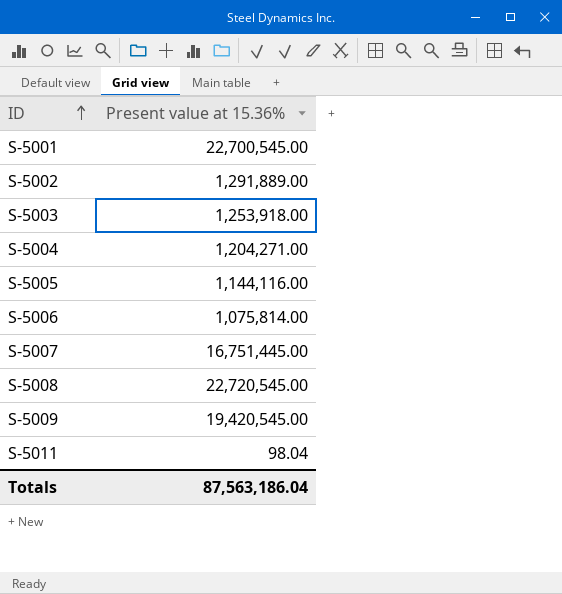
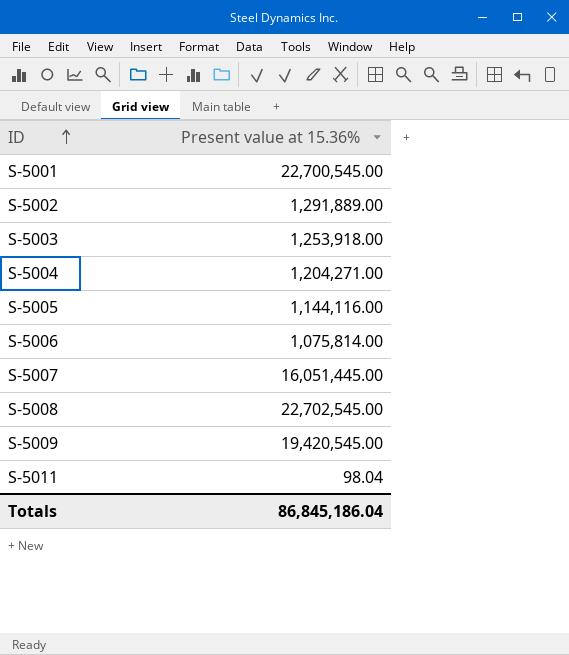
S-5007 | Present value at 15.36%: 16,751,445.00 -> 16,051,445.00
S-5008 | Present value at 15.36%: 22,720,545.00 -> 22,702,545.00
Totals | Present value at 15.36%: 87,563,186.04 -> 86,845,186.04

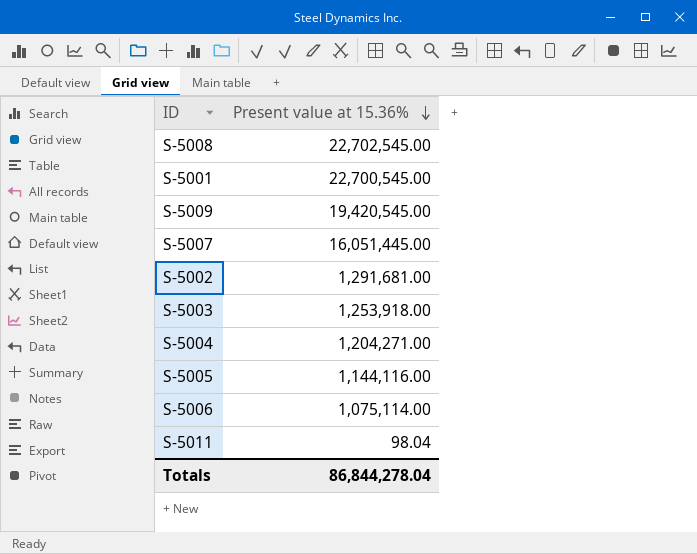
row order: ID ascending -> Present value at 15.36% descending
S-5002 | Present value at 15.36%: 1,291,889.00 -> 1,291,681.00
S-5006 | Present value at 15.36%: 1,075,814.00 -> 1,075,114.00
Totals | Present value at 15.36%: 86,845,186.04 -> 86,844,278.04

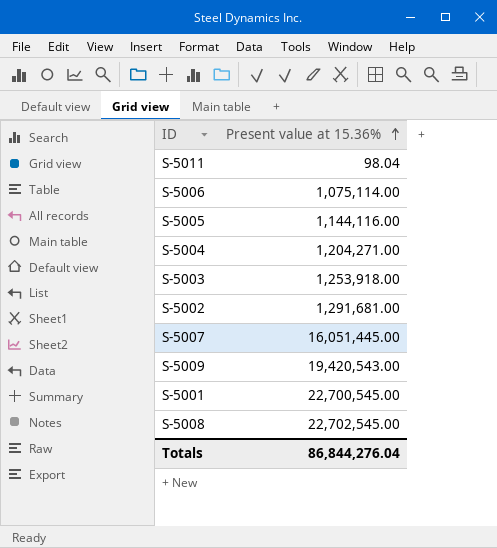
row order: Present value at 15.36% descending -> Present value at 15.36% ascending
S-5009 | Present value at 15.36%: 19,420,545.00 -> 19,420,543.00
Totals | Present value at 15.36%: 86,844,278.04 -> 86,844,276.04

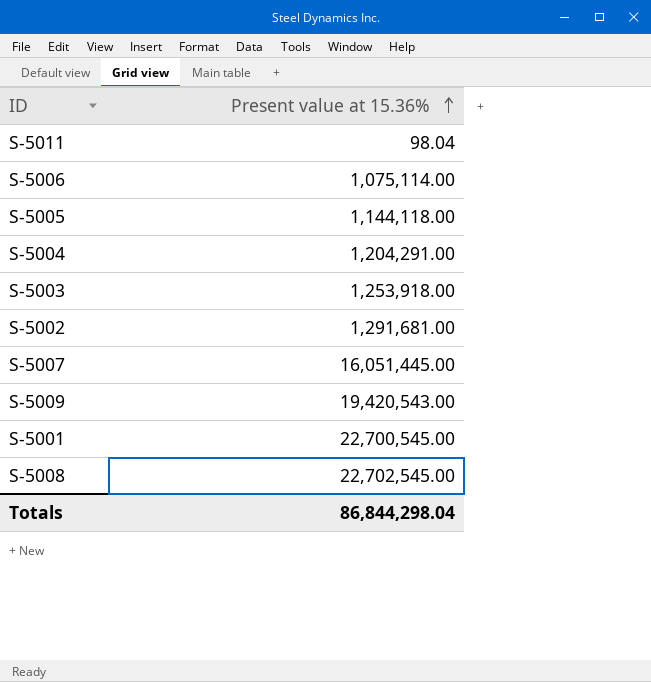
S-5005 | Present value at 15.36%: 1,144,116.00 -> 1,144,118.00
S-5004 | Present value at 15.36%: 1,204,271.00 -> 1,204,291.00
Totals | Present value at 15.36%: 86,844,276.04 -> 86,844,298.04

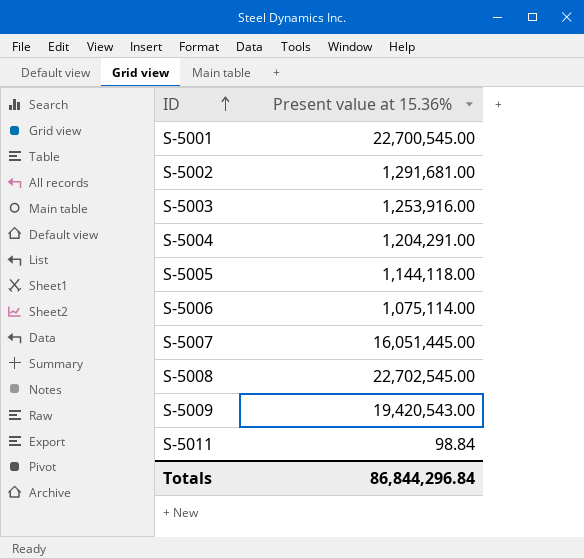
row order: Present value at 15.36% ascending -> ID ascending
S-5003 | Present value at 15.36%: 1,253,918.00 -> 1,253,916.00
S-5011 | Present value at 15.36%: 98.04 -> 98.84
Totals | Present value at 15.36%: 86,844,298.04 -> 86,844,296.84

